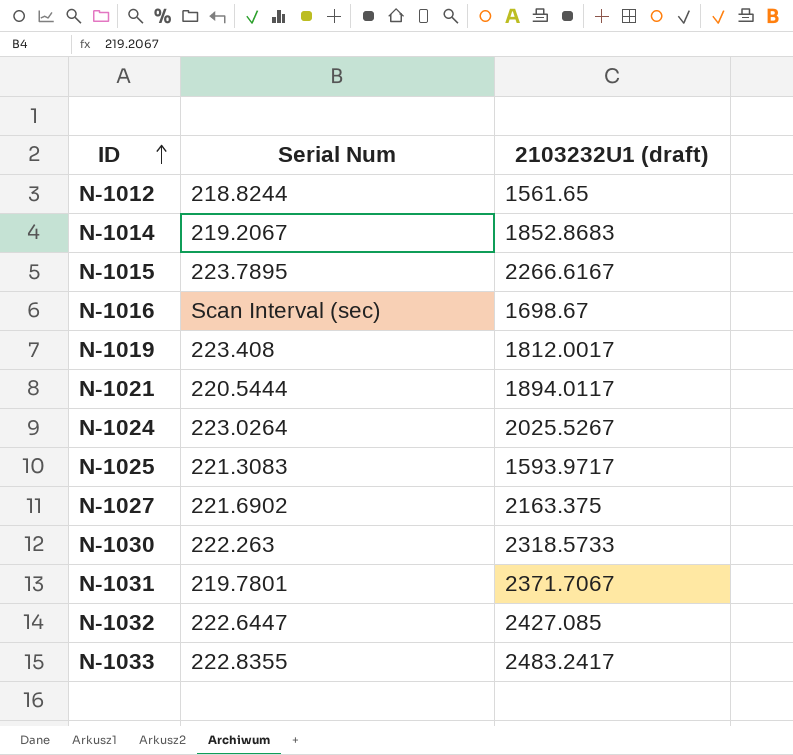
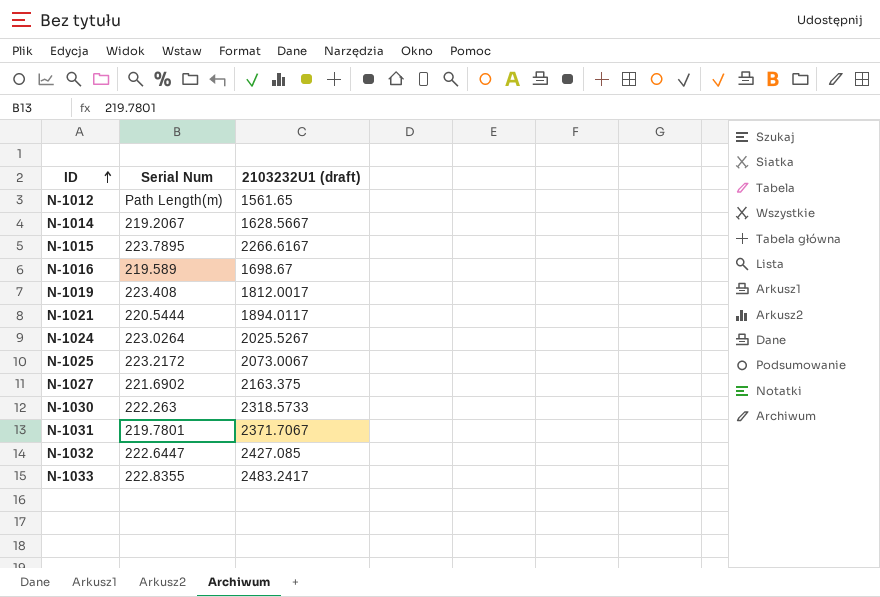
N-1012 | Serial Num: 218.8244 -> Path Length(m)
N-1014 | 2103232U1 (draft): 1852.8683 -> 1628.5667
N-1016 | Serial Num: Scan Interval (sec) -> 219.589
N-1025 | Serial Num: 221.3083 -> 223.2172
N-1025 | 2103232U1 (draft): 1593.9717 -> 2073.0067

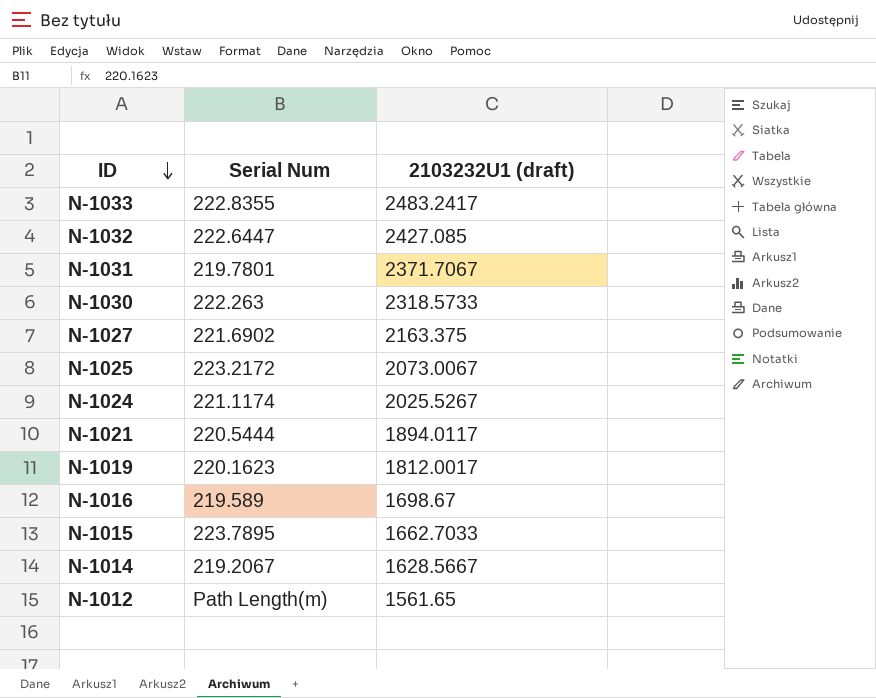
row order: ID ascending -> ID descending
N-1024 | Serial Num: 223.0264 -> 221.1174
N-1019 | Serial Num: 223.408 -> 220.1623
N-1015 | 2103232U1 (draft): 2266.6167 -> 1662.7033

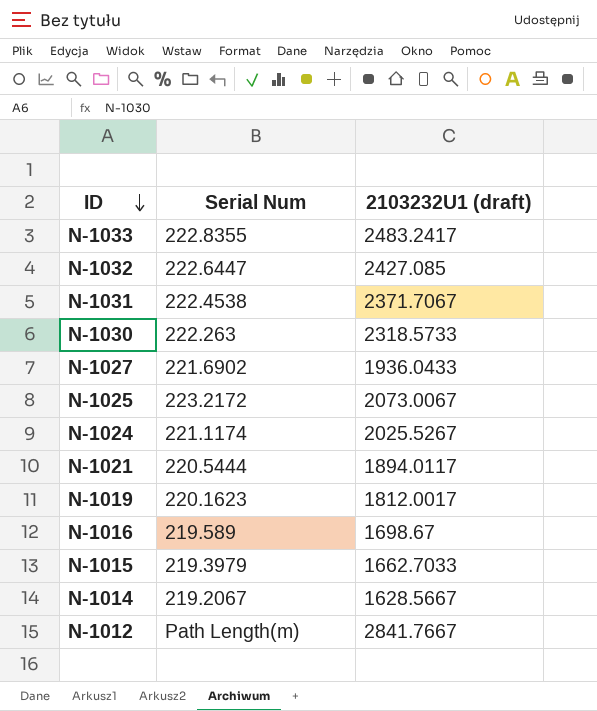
N-1031 | Serial Num: 219.7801 -> 222.4538
N-1027 | 2103232U1 (draft): 2163.375 -> 1936.0433
N-1015 | Serial Num: 223.7895 -> 219.3979
N-1012 | 2103232U1 (draft): 1561.65 -> 2841.7667

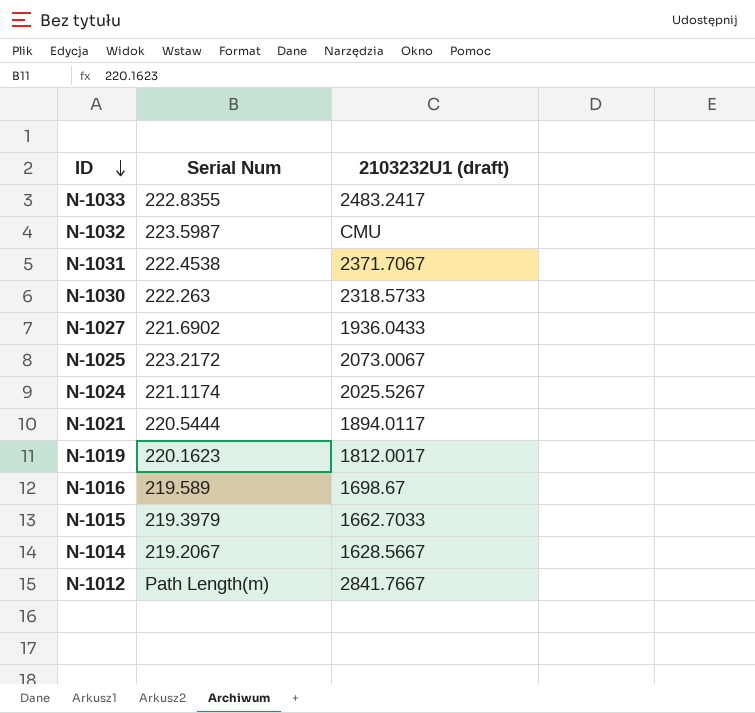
N-1032 | Serial Num: 222.6447 -> 223.5987
N-1032 | 2103232U1 (draft): 2427.085 -> CMU

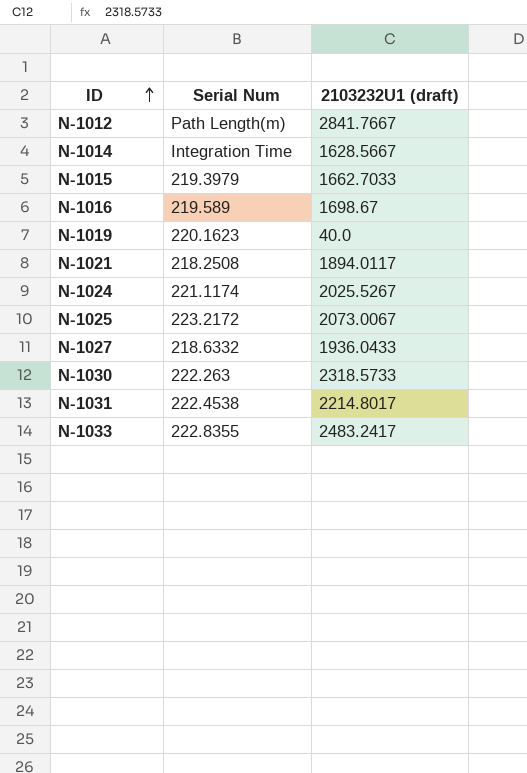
row order: ID descending -> ID ascending
row N-1032: 223.5987 | CMU -> none
N-1014 | Serial Num: 219.2067 -> Integration Time
N-1019 | 2103232U1 (draft): 1812.0017 -> 40.0
N-1021 | Serial Num: 220.5444 -> 218.2508
N-1027 | Serial Num: 221.6902 -> 218.6332
N-1031 | 2103232U1 (draft): 2371.7067 -> 2214.8017

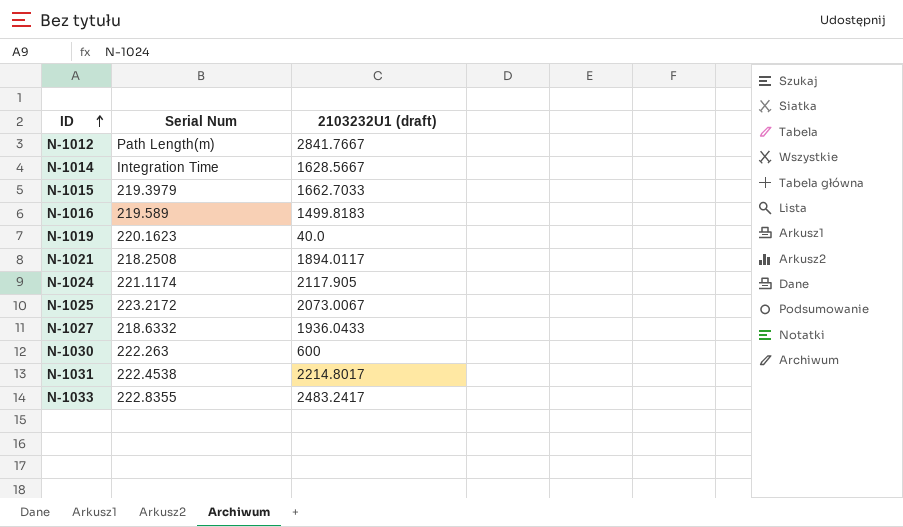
N-1016 | 2103232U1 (draft): 1698.67 -> 1499.8183
N-1024 | 2103232U1 (draft): 2025.5267 -> 2117.905
N-1030 | 2103232U1 (draft): 2318.5733 -> 600

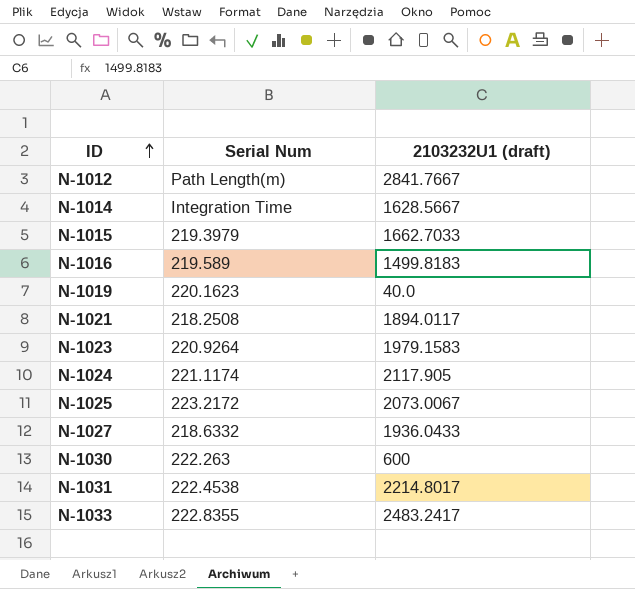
row N-1023: none -> 220.9264 | 1979.1583

